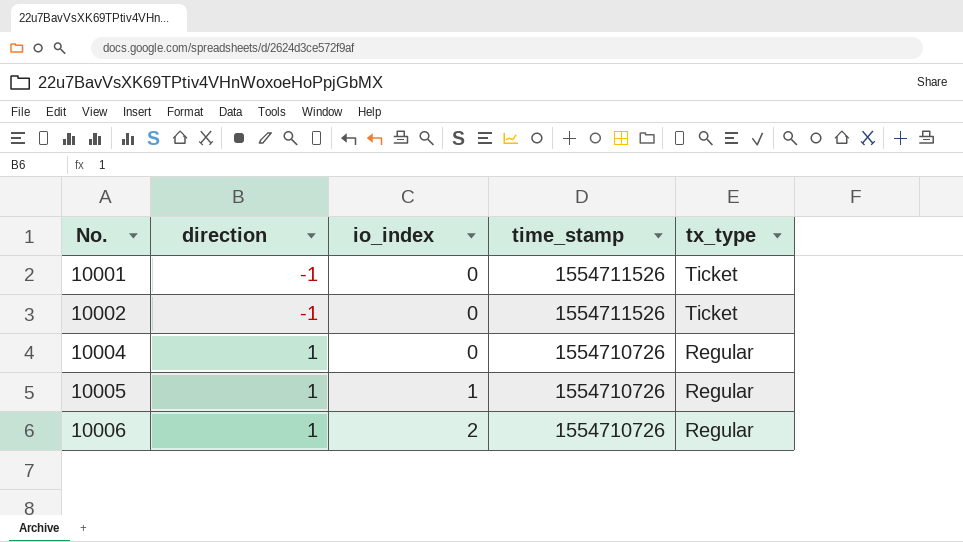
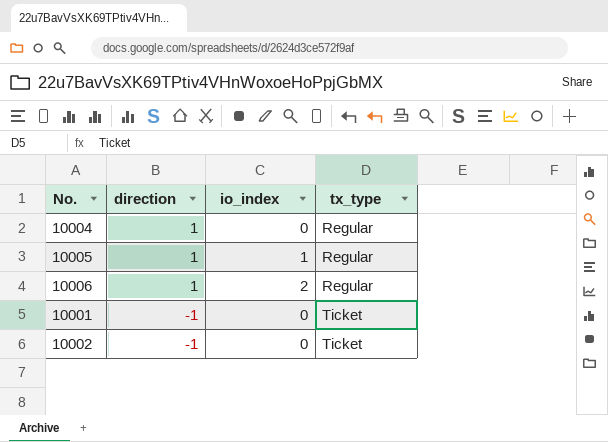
row order: No. ascending -> direction descending
column time_stamp | position: 4 -> none

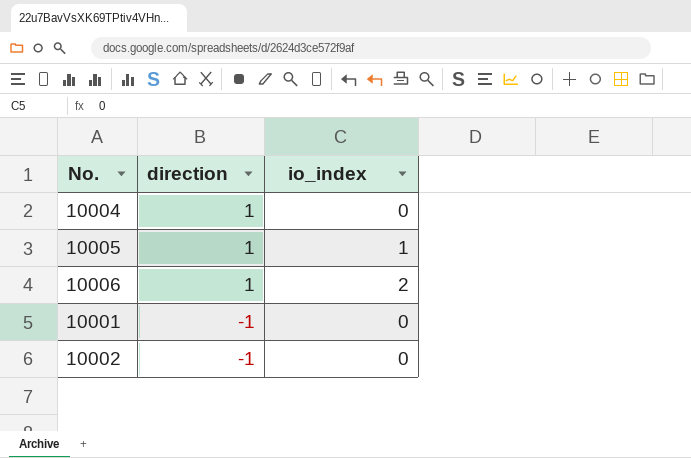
column tx_type | position: 4 -> none

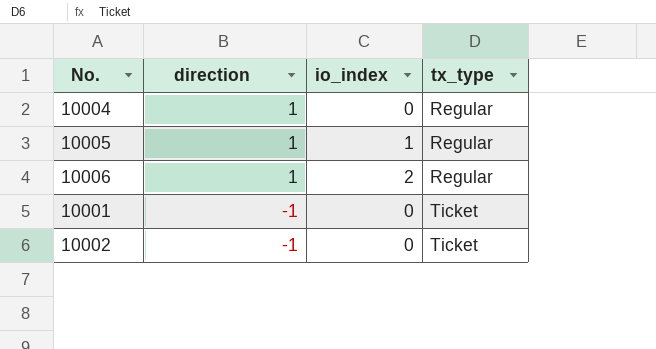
column tx_type | position: none -> 4

